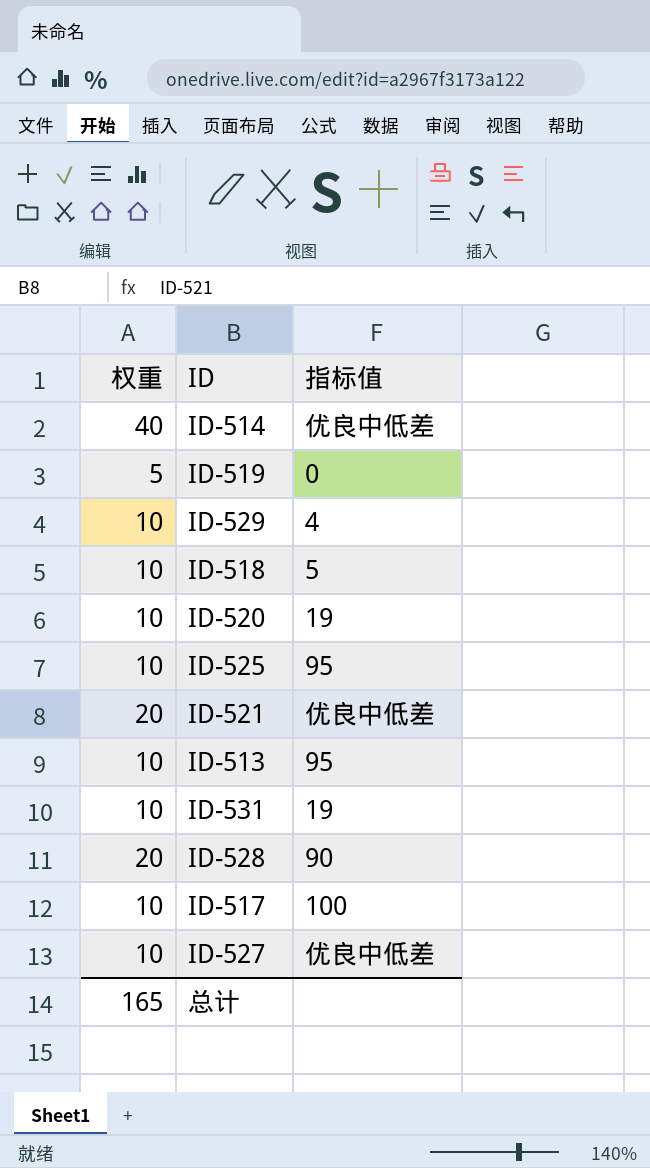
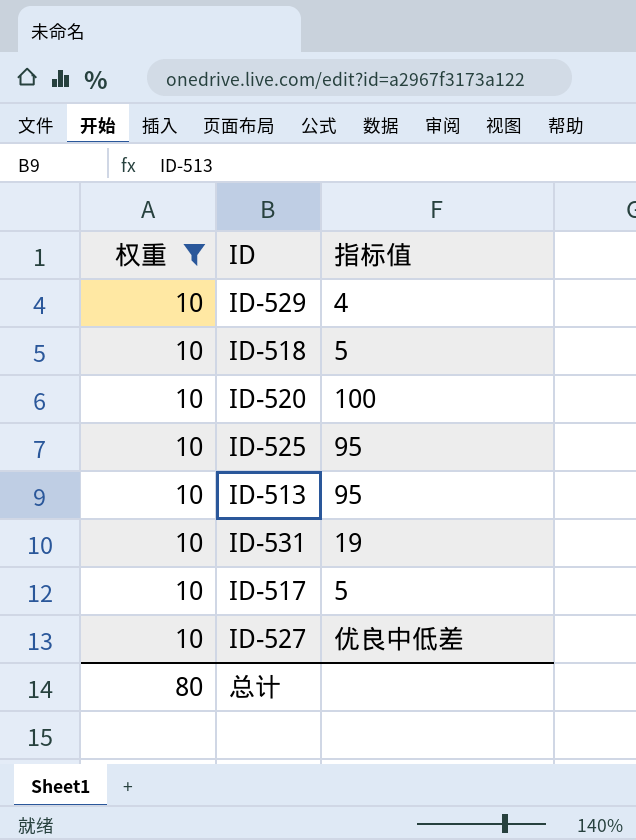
filter: none -> 权重 = 10
ID-520 | 指标值: 19 -> 100
ID-517 | 指标值: 100 -> 5
总计 | 权重: 165 -> 80

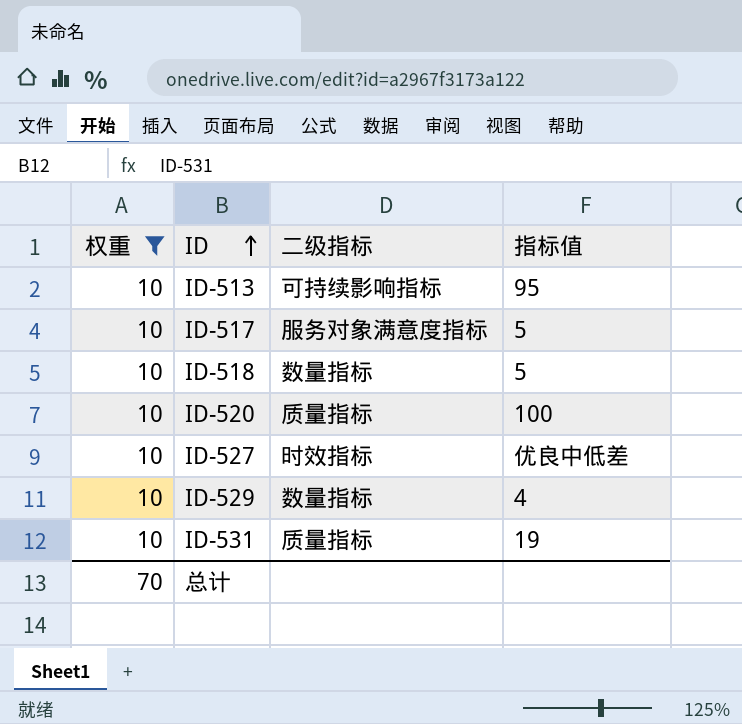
row order: none -> ID ascending
column 二级指标 | position: none -> 3
row ID-525: 10 | 95 -> none
总计 | 权重: 80 -> 70

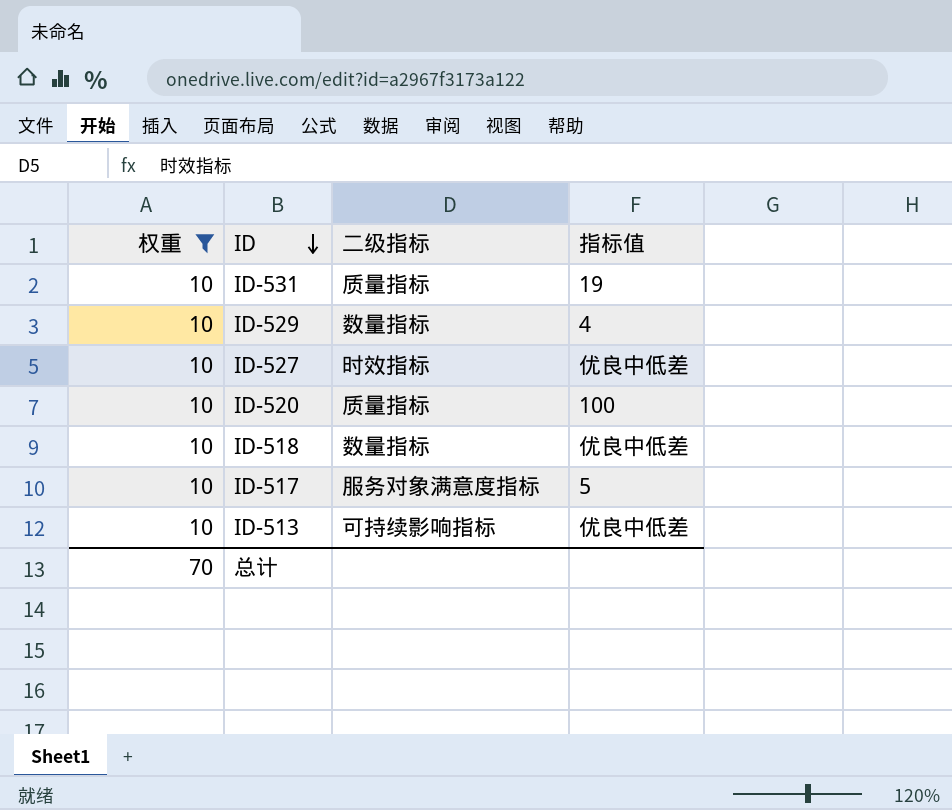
row order: ID ascending -> ID descending
ID-518 | 指标值: 5 -> 优良中低差
ID-513 | 指标值: 95 -> 优良中低差

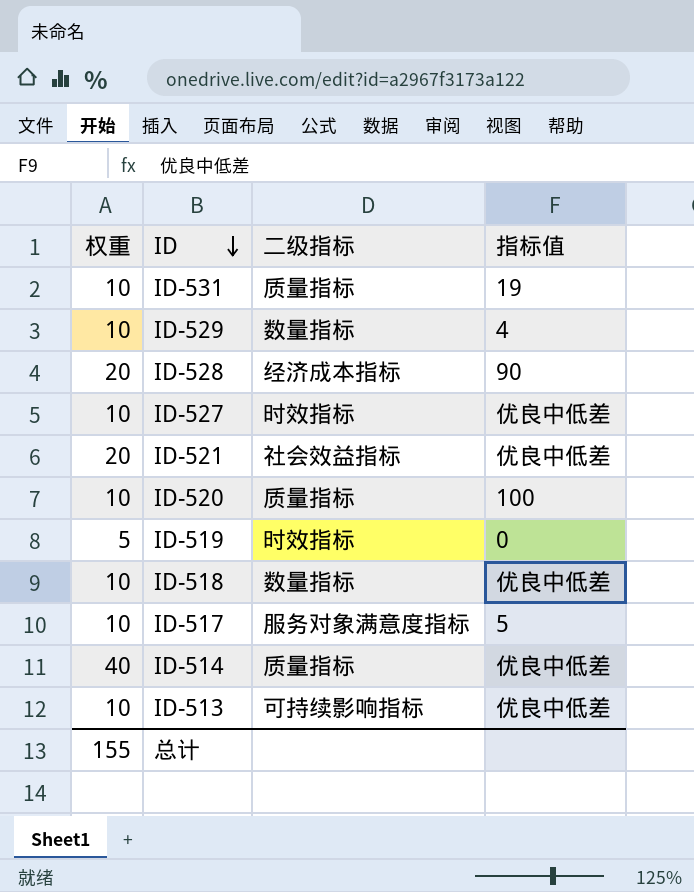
filter: 权重 = 10 -> none
总计 | 权重: 70 -> 155

